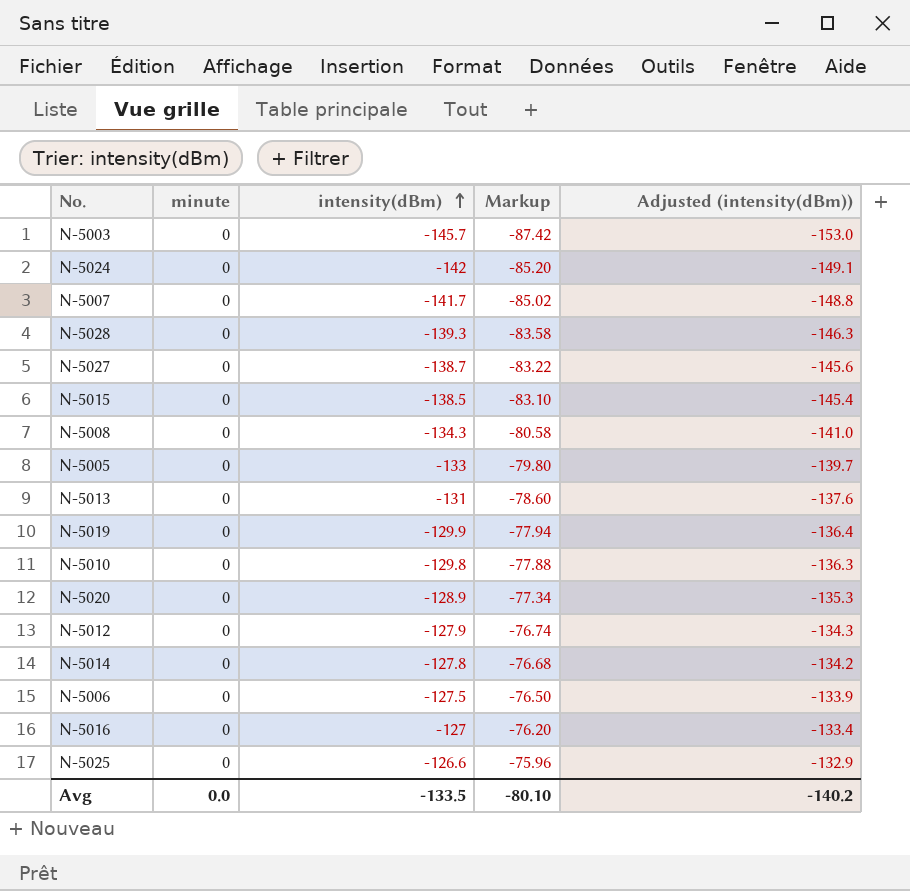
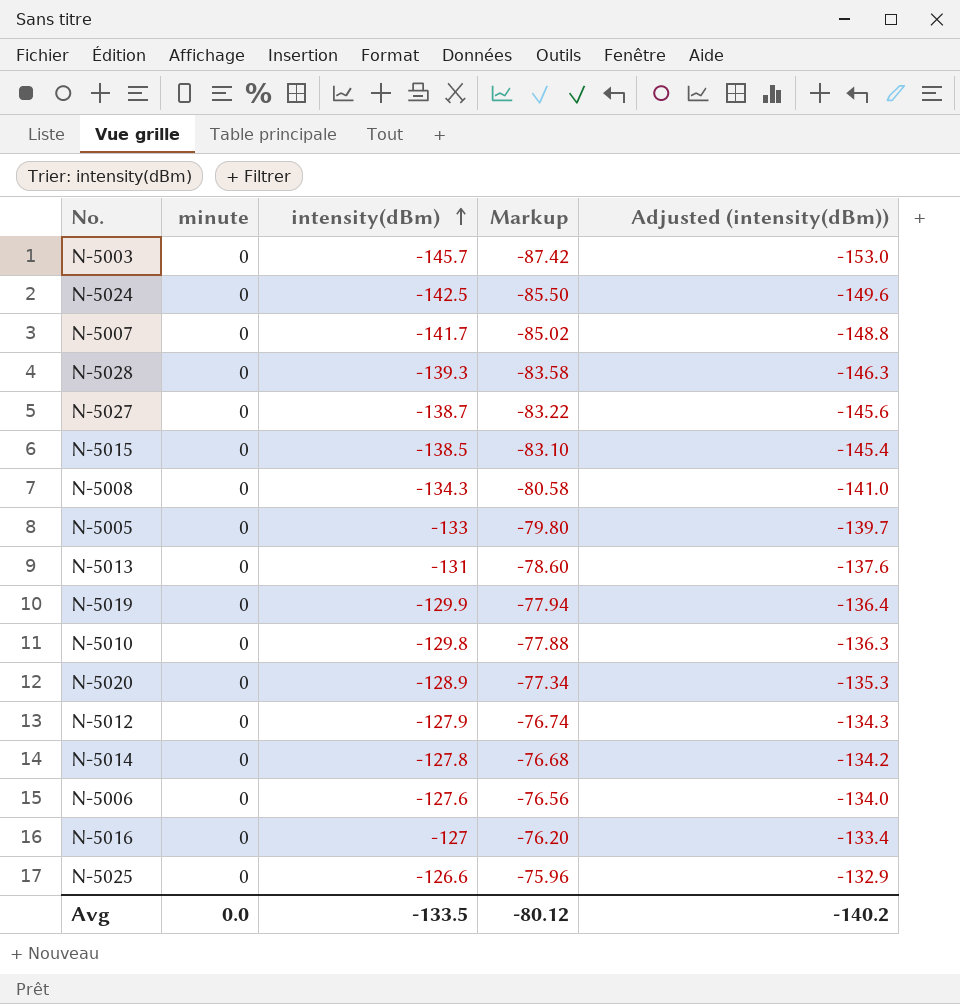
N-5024 | intensity(dBm): -142 -> -142.5
N-5024 | Markup: -85.20 -> -85.50
N-5024 | Adjusted (intensity(dBm)): -149.1 -> -149.6
N-5006 | intensity(dBm): -127.5 -> -127.6
N-5006 | Markup: -76.50 -> -76.56
N-5006 | Adjusted (intensity(dBm)): -133.9 -> -134.0
Avg | Markup: -80.10 -> -80.12

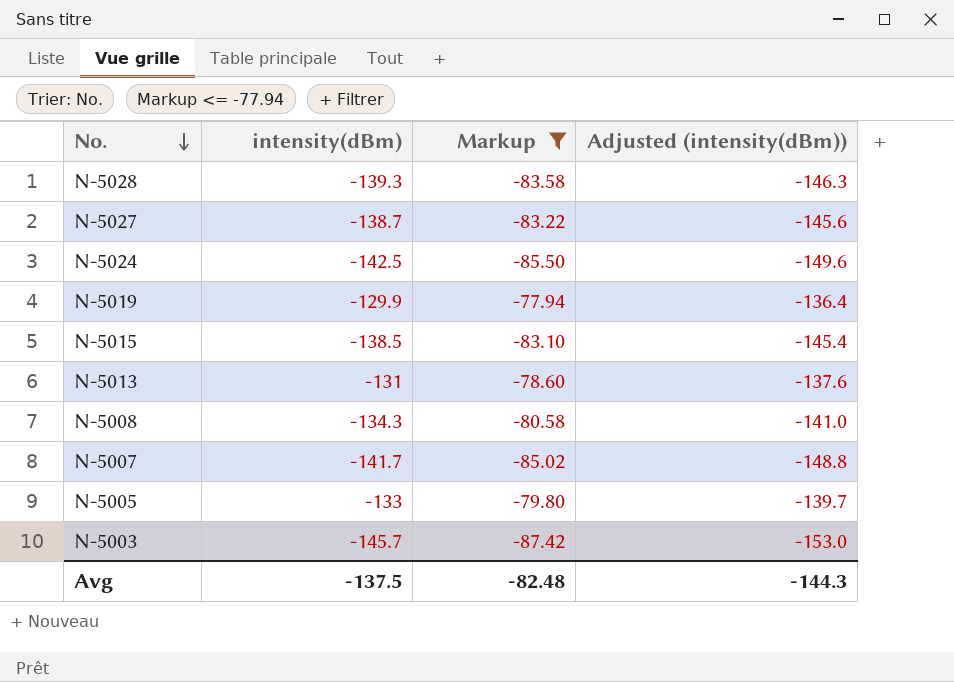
filter: none -> Markup <= -77.94
row order: intensity(dBm) ascending -> No. descending
column minute | position: 2 -> none
Avg | intensity(dBm): -133.5 -> -137.5
Avg | Markup: -80.12 -> -82.48
Avg | Adjusted (intensity(dBm)): -140.2 -> -144.3

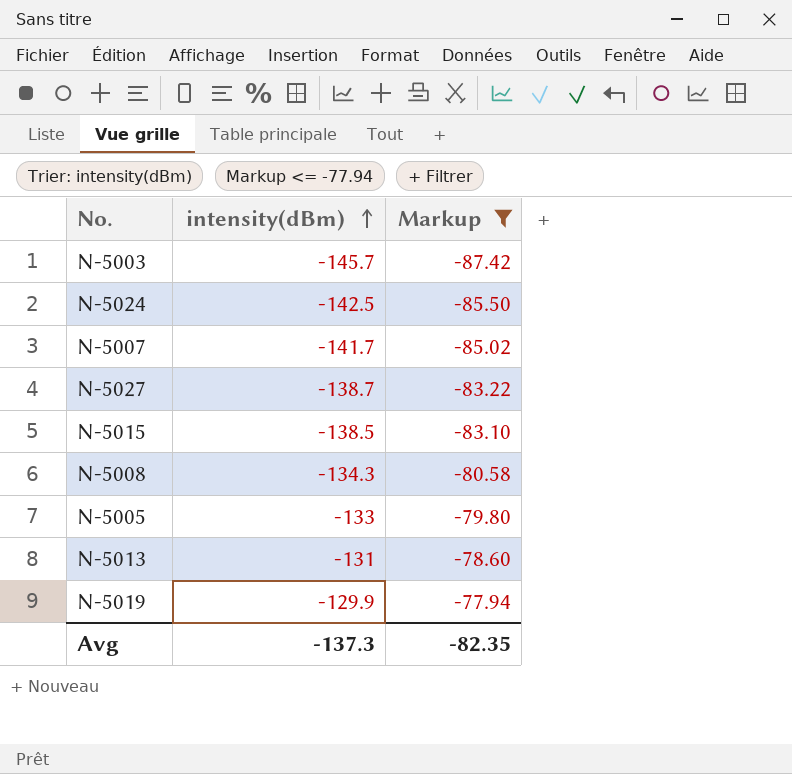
row order: No. descending -> intensity(dBm) ascending
column Adjusted (intensity(dBm)) | formula: [intensity(dBm)] * 1.05 -> none
row N-5028: -139.3 | -83.58 | -146.3 -> none
Avg | intensity(dBm): -137.5 -> -137.3
Avg | Markup: -82.48 -> -82.35

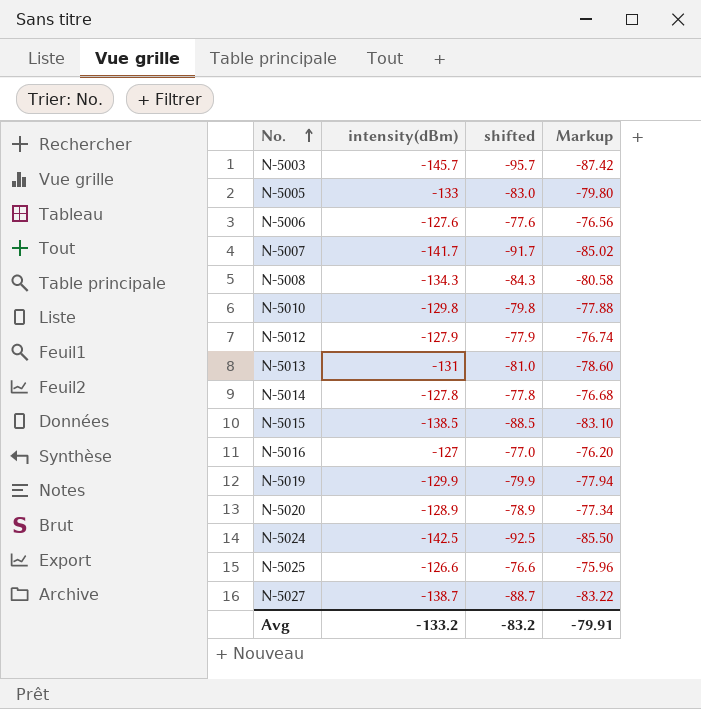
filter: Markup <= -77.94 -> none
row order: intensity(dBm) ascending -> No. ascending
column shifted | formula: none -> [intensity(dBm)] + 50
Avg | intensity(dBm): -137.3 -> -133.2
Avg | Markup: -82.35 -> -79.91

